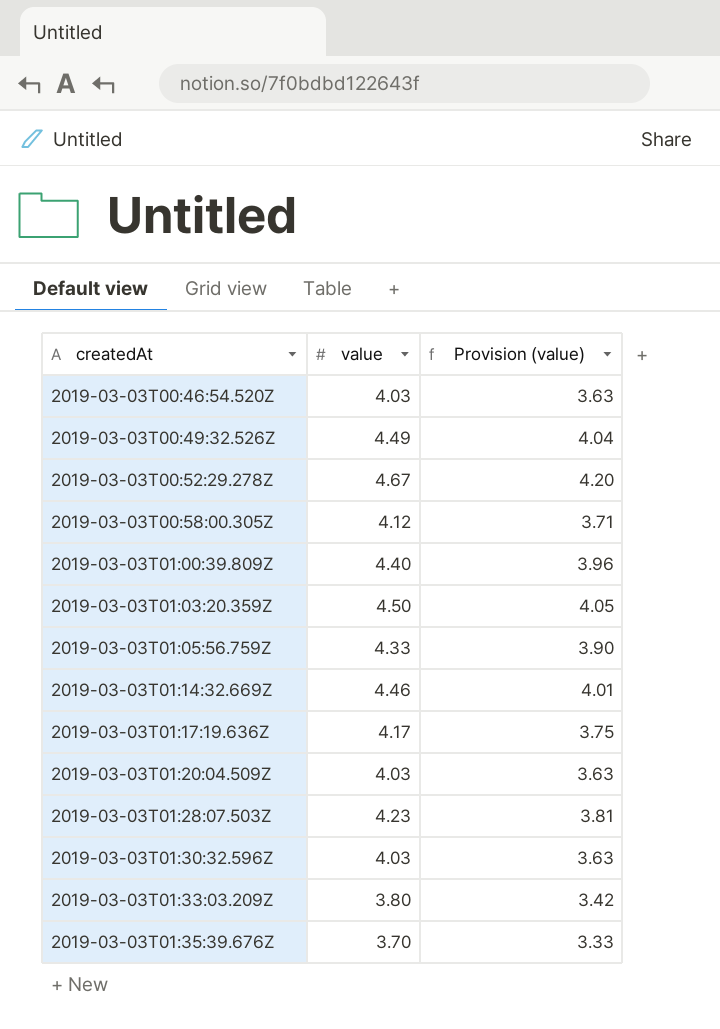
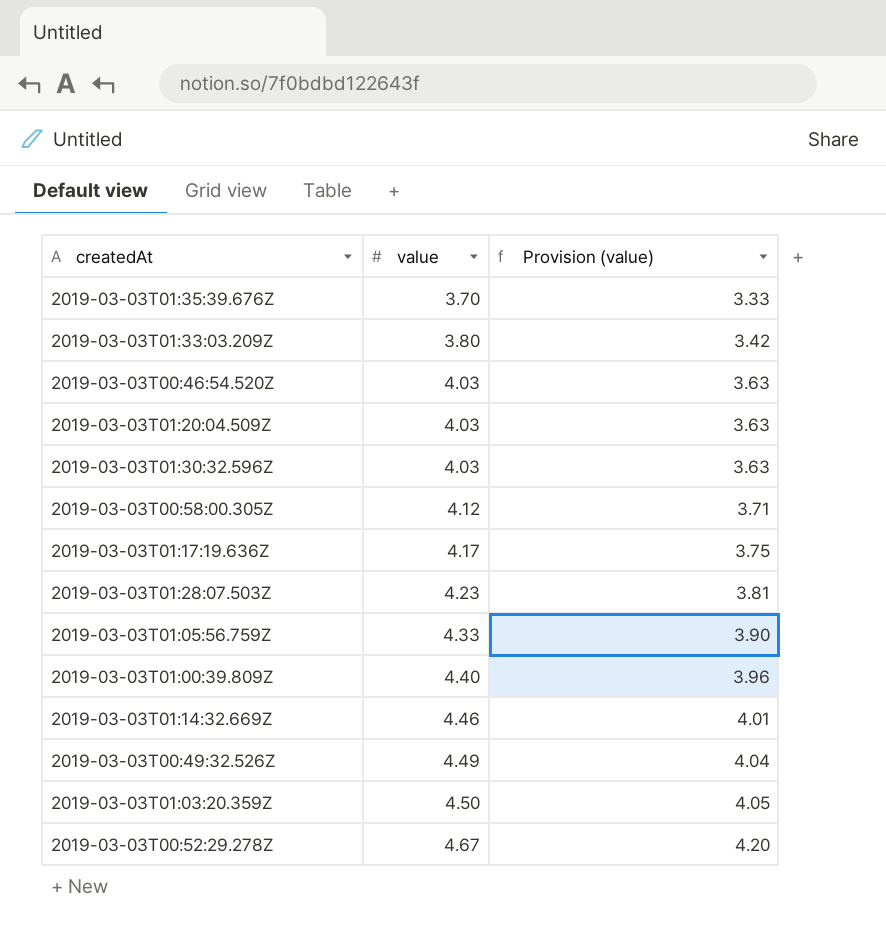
row order: createdAt ascending -> value ascending

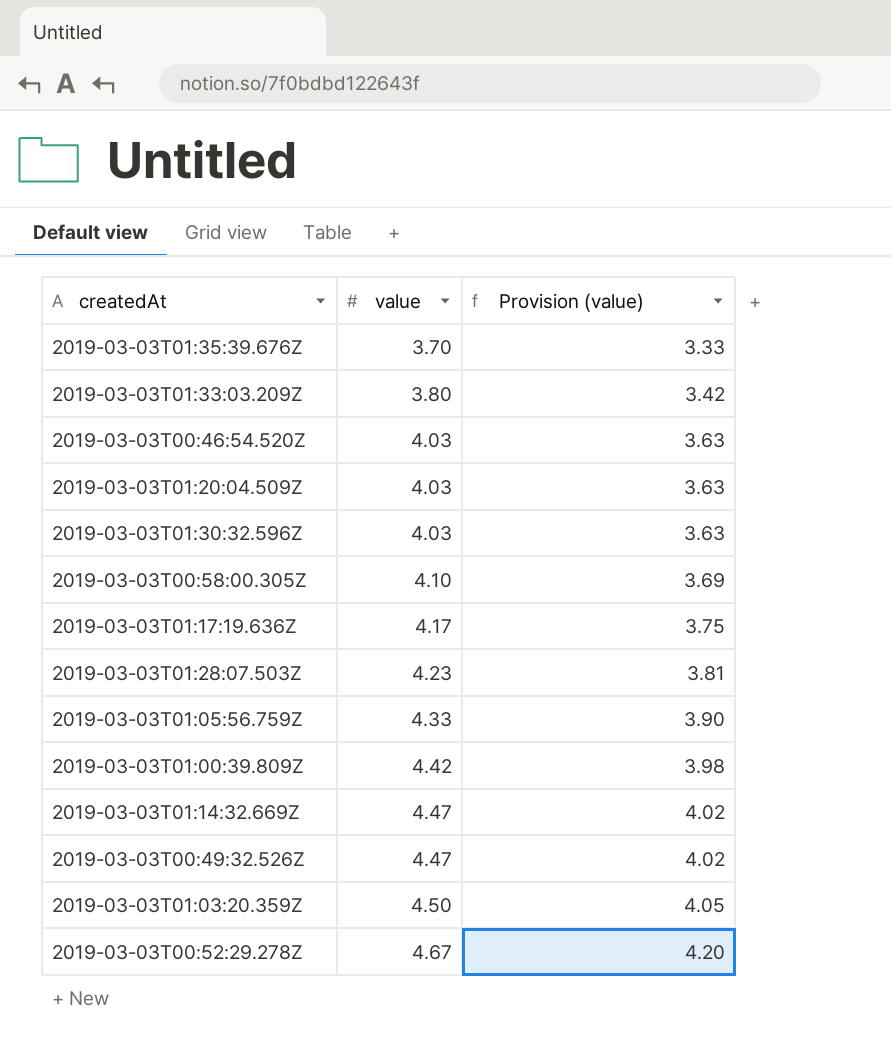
2019-03-03T00:58:00.305Z | value: 4.12 -> 4.10
2019-03-03T00:58:00.305Z | Provision (value): 3.71 -> 3.69
2019-03-03T01:00:39.809Z | value: 4.40 -> 4.42
2019-03-03T01:00:39.809Z | Provision (value): 3.96 -> 3.98
2019-03-03T01:14:32.669Z | value: 4.46 -> 4.47
2019-03-03T01:14:32.669Z | Provision (value): 4.01 -> 4.02
2019-03-03T00:49:32.526Z | value: 4.49 -> 4.47
2019-03-03T00:49:32.526Z | Provision (value): 4.04 -> 4.02

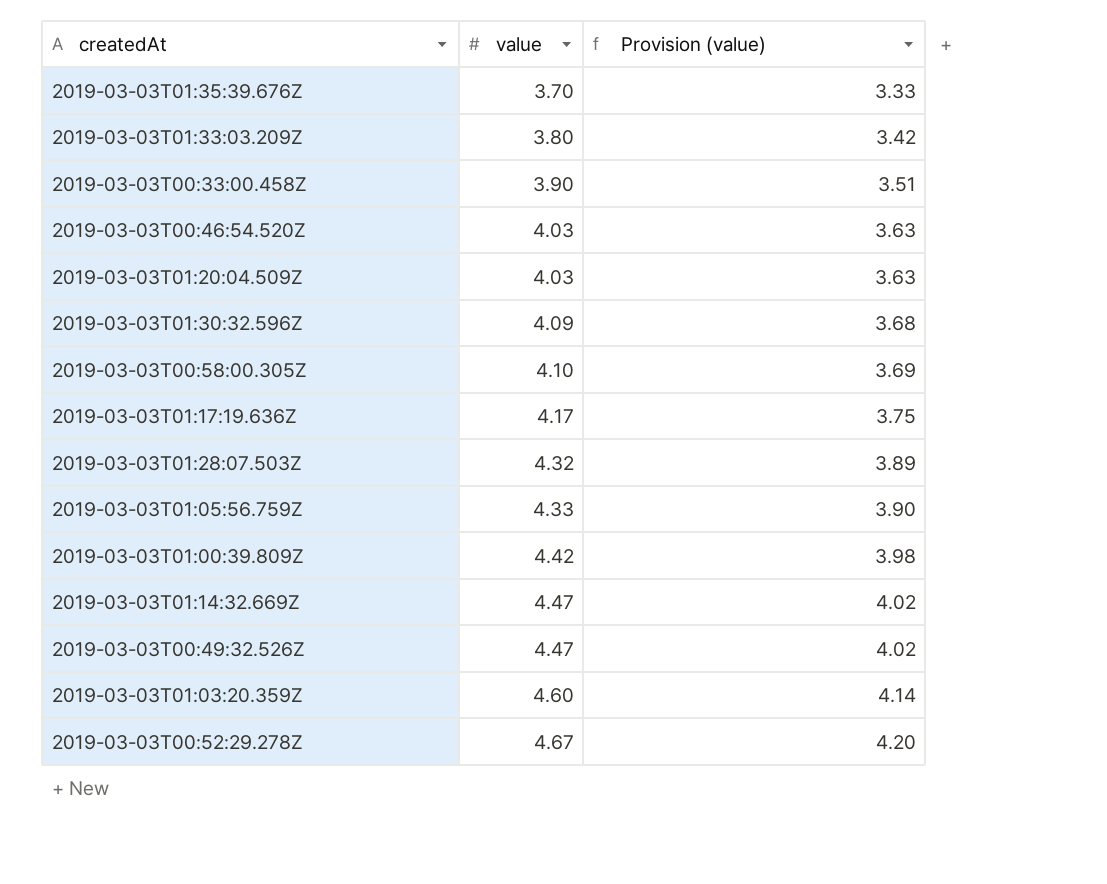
row 2019-03-03T00:33:00.458Z: none -> 3.90 | 3.51
2019-03-03T01:30:32.596Z | value: 4.03 -> 4.09
2019-03-03T01:30:32.596Z | Provision (value): 3.63 -> 3.68
2019-03-03T01:28:07.503Z | value: 4.23 -> 4.32
2019-03-03T01:28:07.503Z | Provision (value): 3.81 -> 3.89
2019-03-03T01:03:20.359Z | value: 4.50 -> 4.60
2019-03-03T01:03:20.359Z | Provision (value): 4.05 -> 4.14

